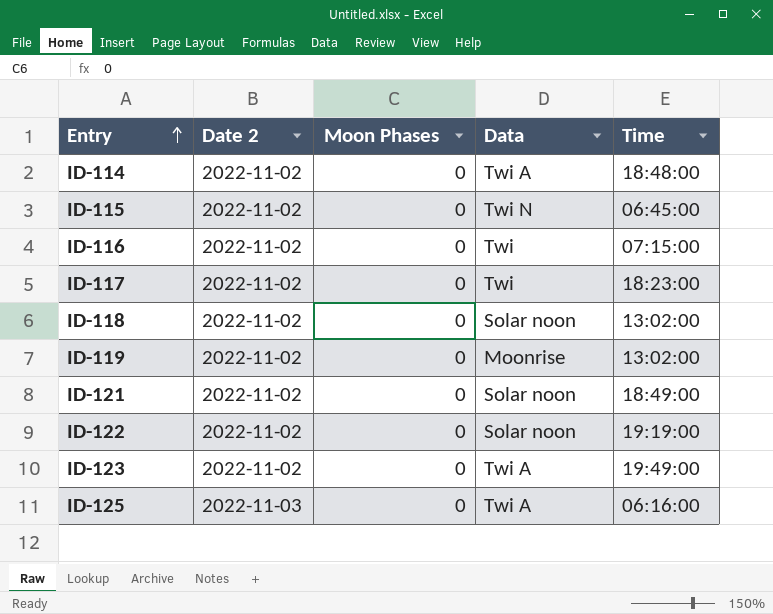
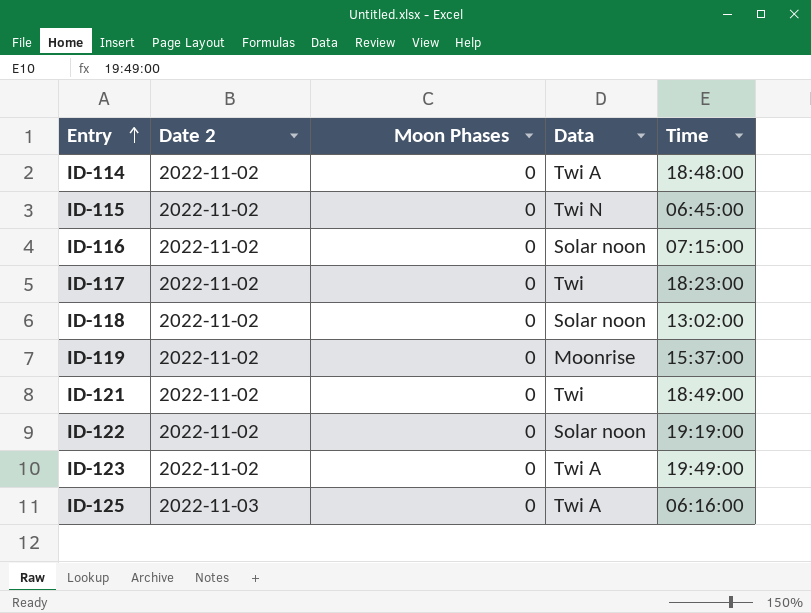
ID-116 | Data: Twi -> Solar noon
ID-119 | Time: 13:02:00 -> 15:37:00
ID-121 | Data: Solar noon -> Twi

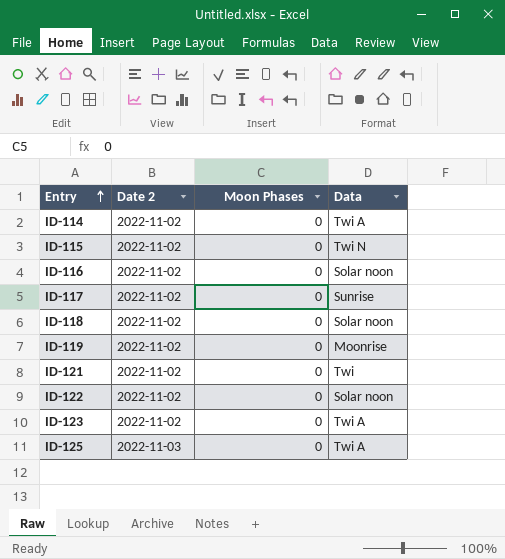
column Time | position: 5 -> none
ID-117 | Data: Twi -> Sunrise

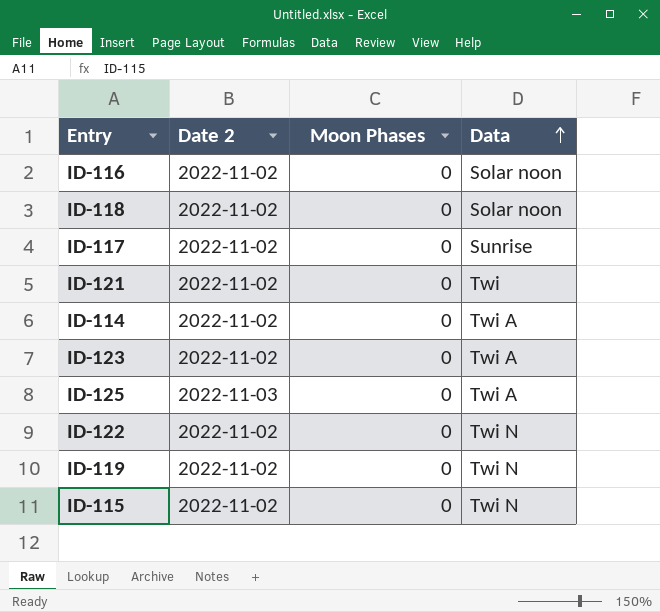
row order: Entry ascending -> Data ascending
ID-122 | Data: Solar noon -> Twi N
ID-119 | Data: Moonrise -> Twi N

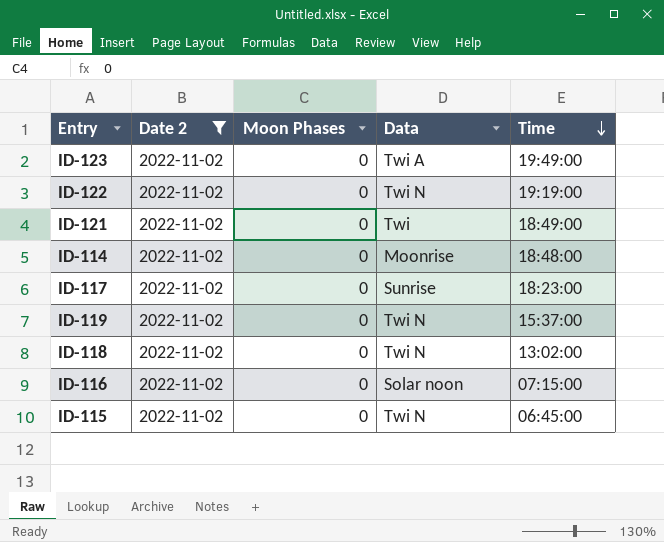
filter: none -> Date 2 = 2022-11-02
row order: Data ascending -> Time descending
column Time | position: none -> 5
ID-114 | Data: Twi A -> Moonrise
ID-118 | Data: Solar noon -> Twi N

